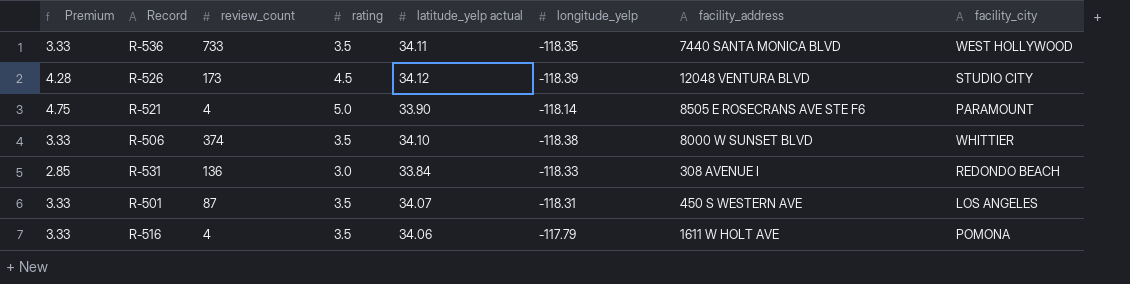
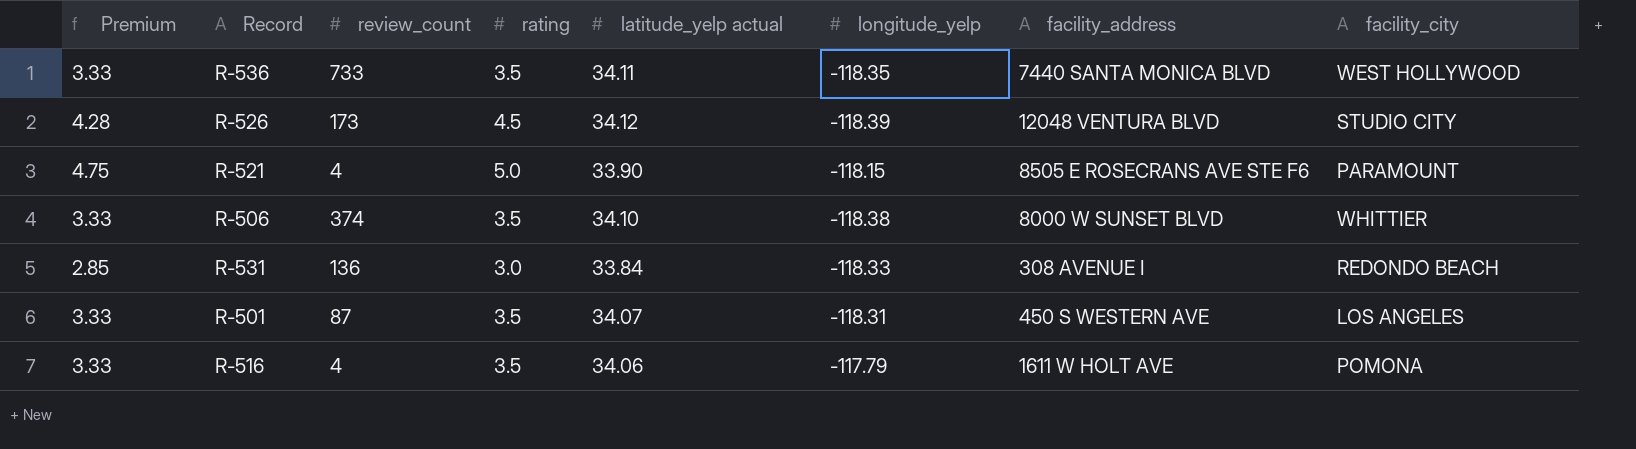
R-521 | longitude_yelp: -118.14 -> -118.15

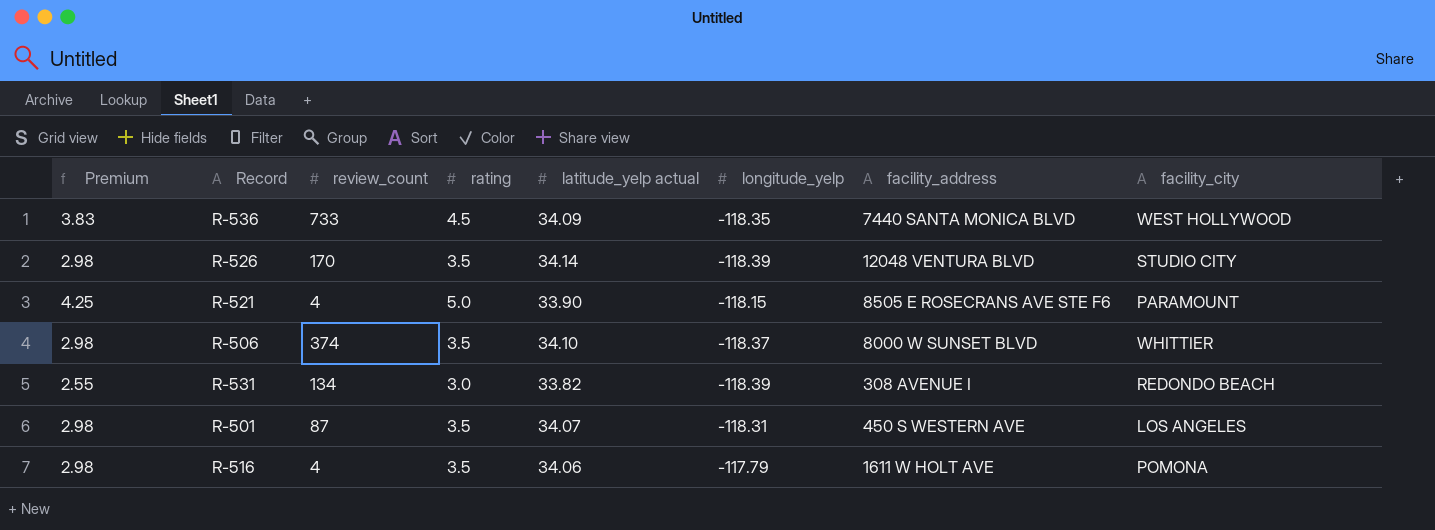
column Premium | formula: [rating] * 0.95 -> [rating] * 0.85
R-536 | rating: 3.5 -> 4.5
R-536 | latitude_yelp actual: 34.11 -> 34.09
R-526 | review_count: 173 -> 170
R-526 | rating: 4.5 -> 3.5
R-526 | latitude_yelp actual: 34.12 -> 34.14
R-506 | longitude_yelp: -118.38 -> -118.37
R-531 | review_count: 136 -> 134
R-531 | latitude_yelp actual: 33.84 -> 33.82
R-531 | longitude_yelp: -118.33 -> -118.39

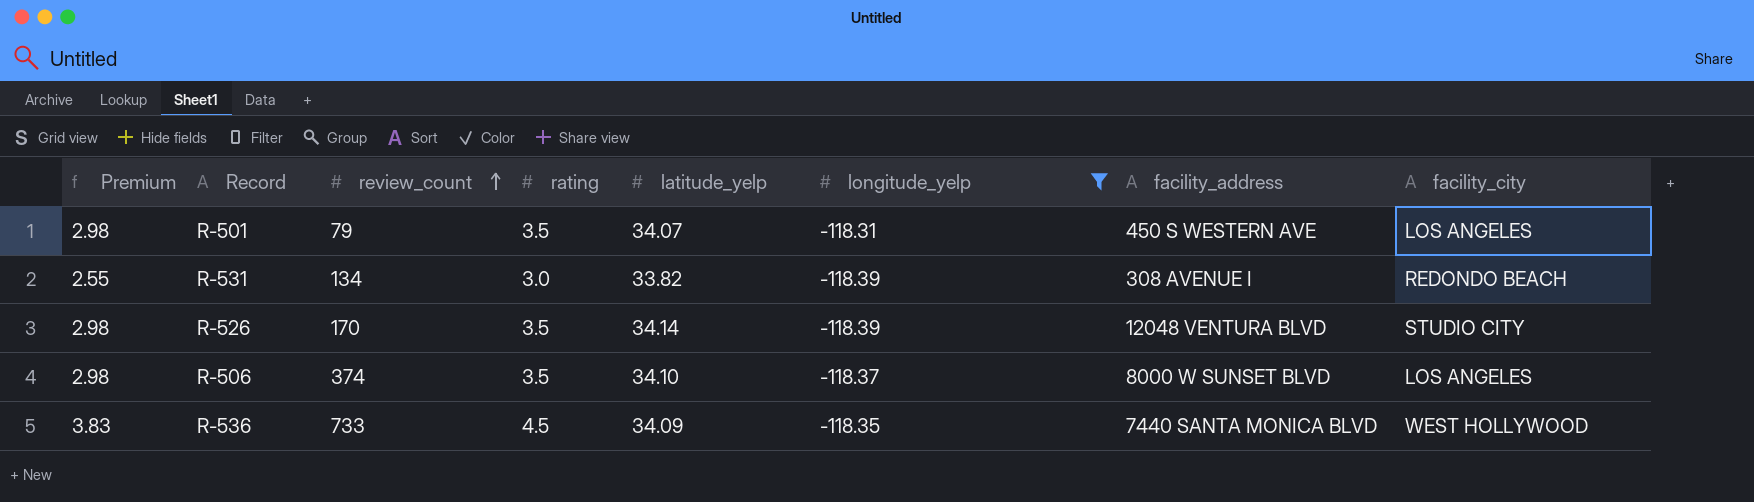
filter: none -> longitude_yelp <= -118.31
row order: none -> review_count ascending
column name: latitude_yelp actual -> latitude_yelp
R-501 | review_count: 87 -> 79
R-506 | facility_city: WHITTIER -> LOS ANGELES

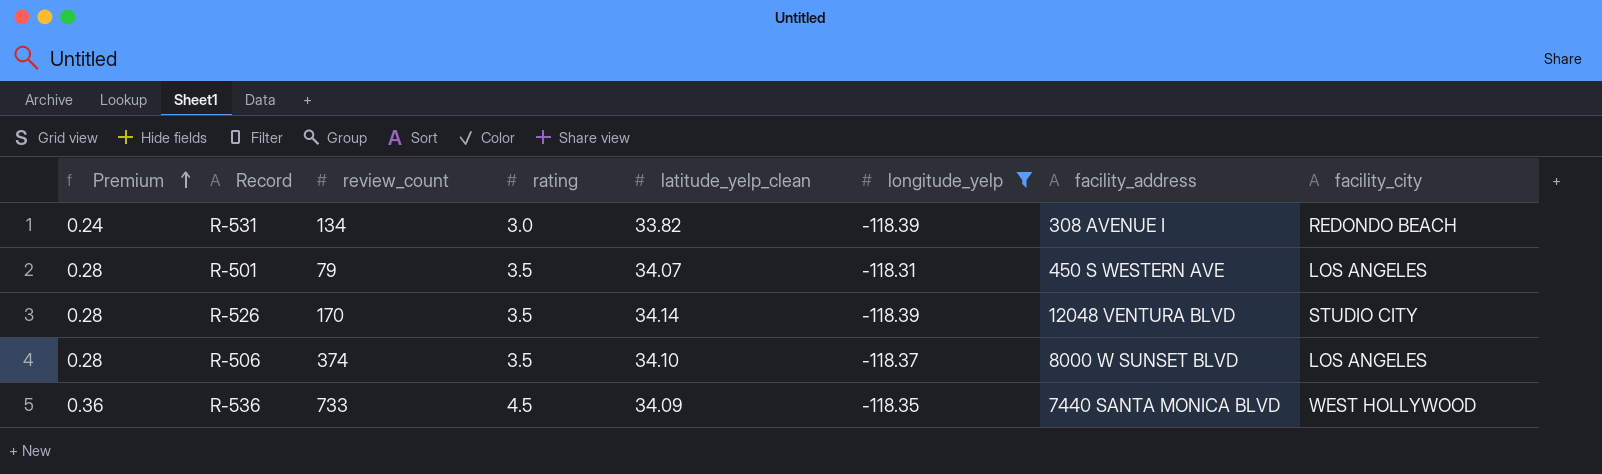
row order: review_count ascending -> Premium ascending
column Premium | formula: [rating] * 0.85 -> [rating] * 0.08
column name: latitude_yelp -> latitude_yelp_clean

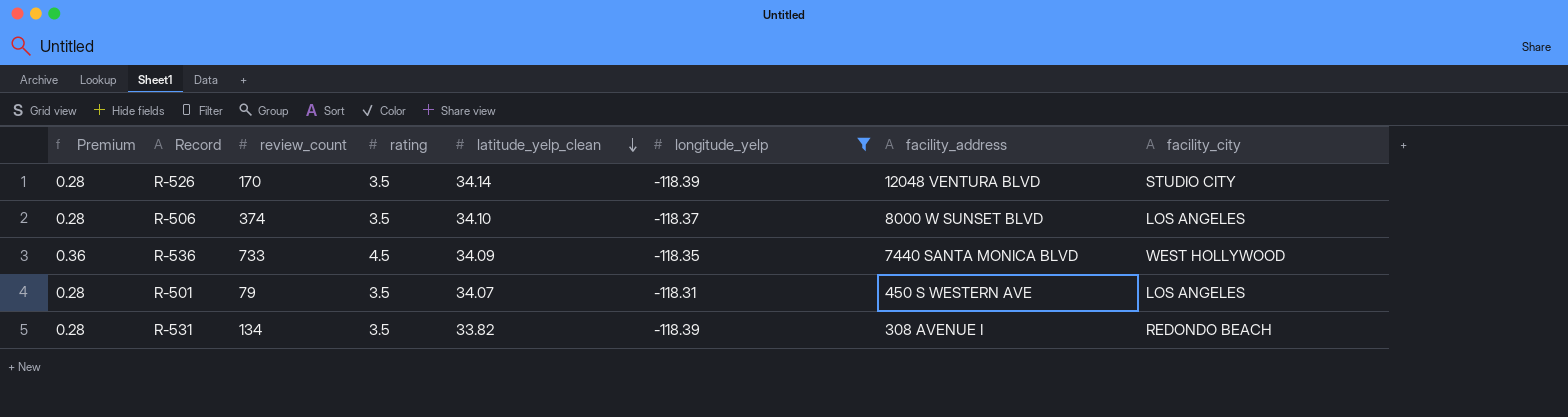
row order: Premium ascending -> latitude_yelp_clean descending
R-531 | Premium: 0.24 -> 0.28
R-531 | rating: 3.0 -> 3.5

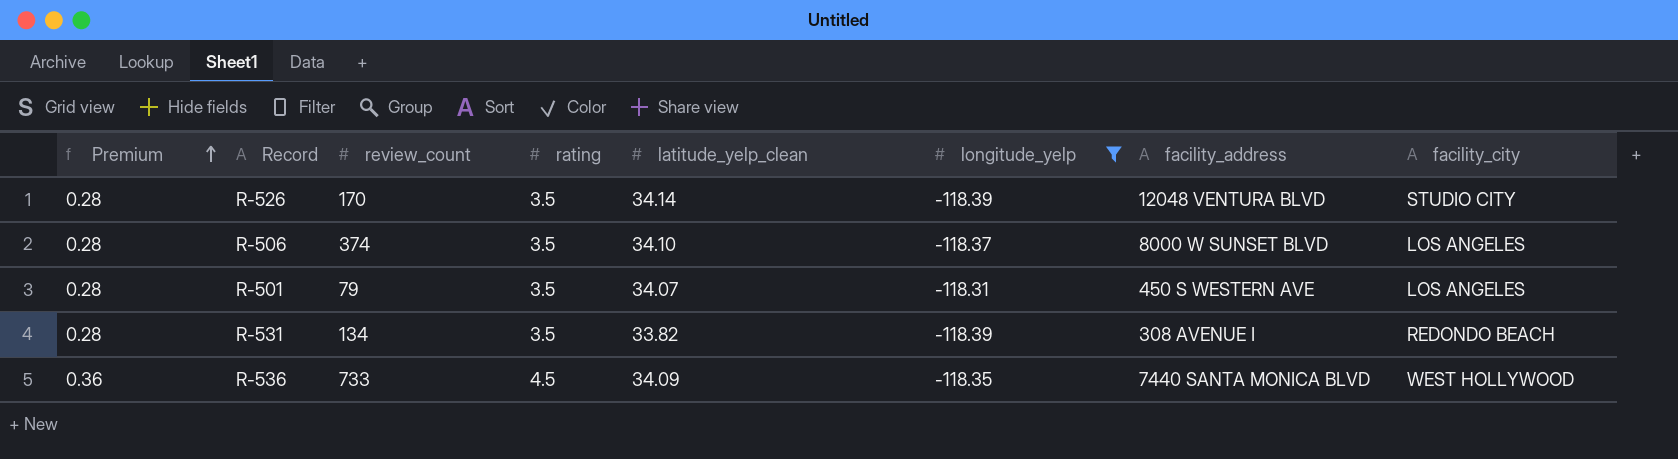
row order: latitude_yelp_clean descending -> Premium ascending

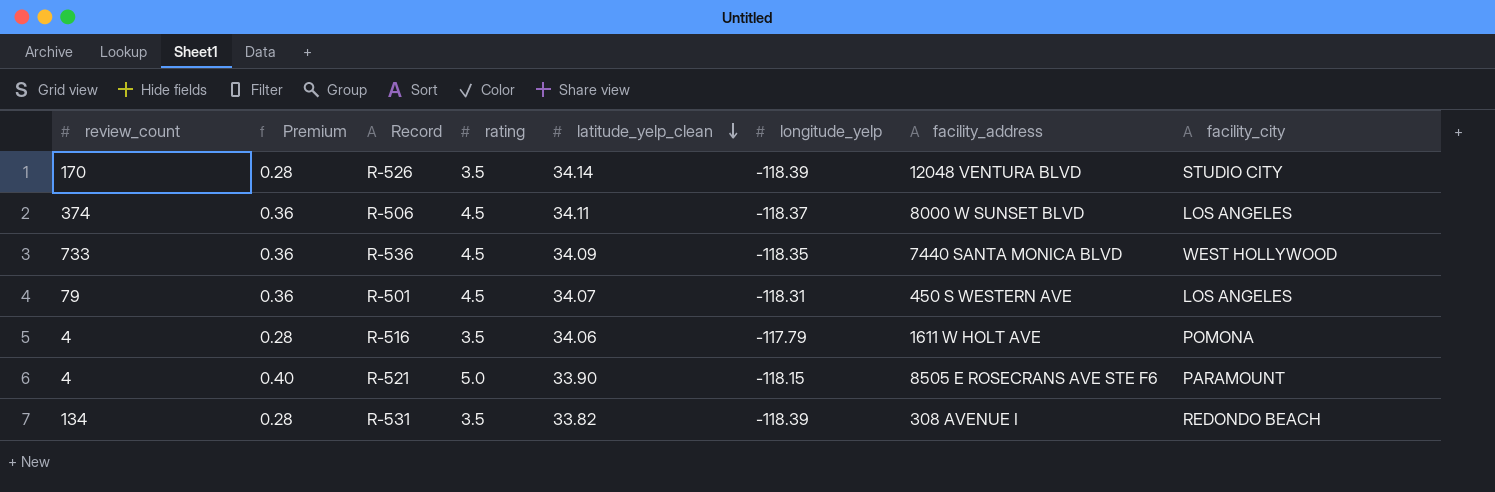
filter: longitude_yelp <= -118.31 -> none
row order: Premium ascending -> latitude_yelp_clean descending
column review_count | position: 3 -> 1
R-506 | Premium: 0.28 -> 0.36
R-506 | rating: 3.5 -> 4.5
R-506 | latitude_yelp_clean: 34.10 -> 34.11
R-501 | Premium: 0.28 -> 0.36
R-501 | rating: 3.5 -> 4.5

